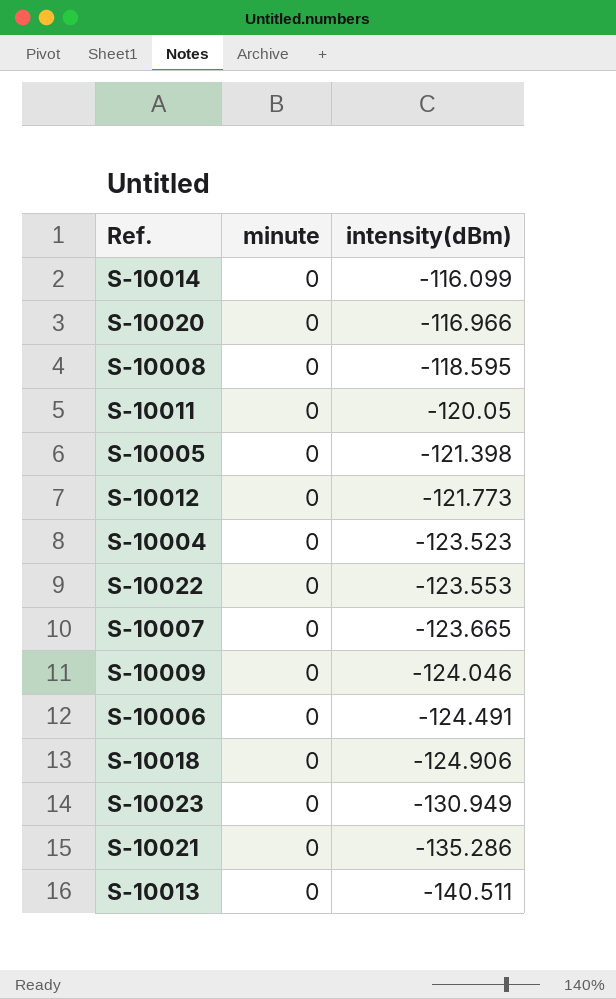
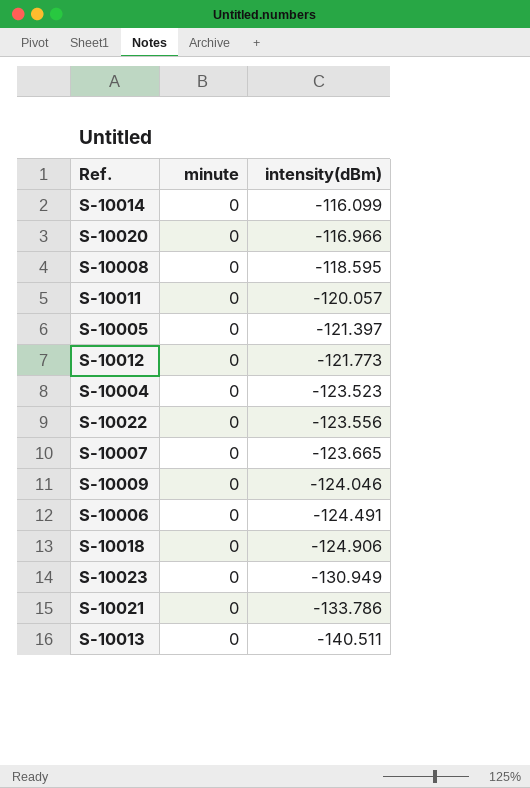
S-10011 | intensity(dBm): -120.05 -> -120.057
S-10005 | intensity(dBm): -121.398 -> -121.397
S-10022 | intensity(dBm): -123.553 -> -123.556
S-10021 | intensity(dBm): -135.286 -> -133.786

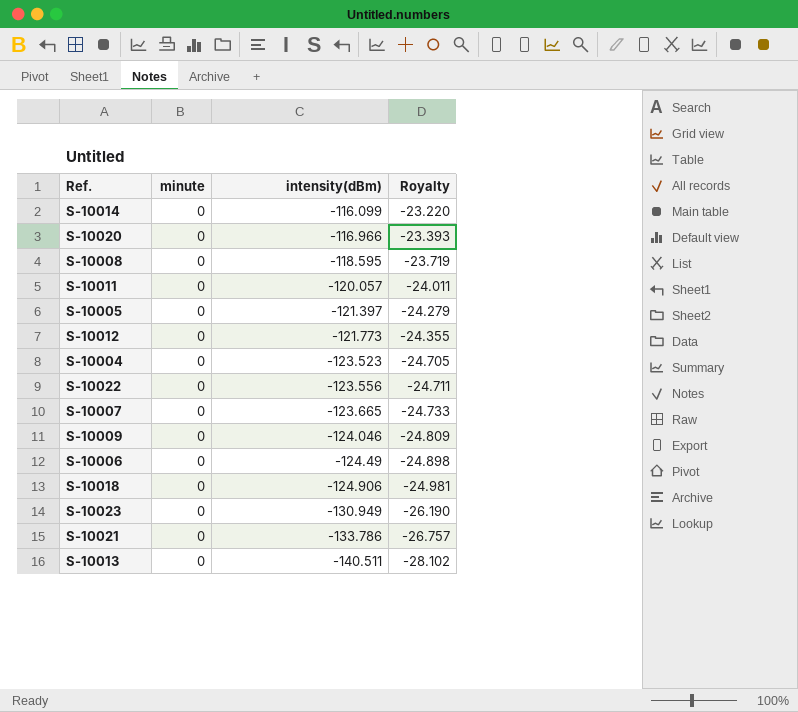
column Royalty | formula: none -> [intensity(dBm)] * 0.2
S-10006 | intensity(dBm): -124.491 -> -124.49

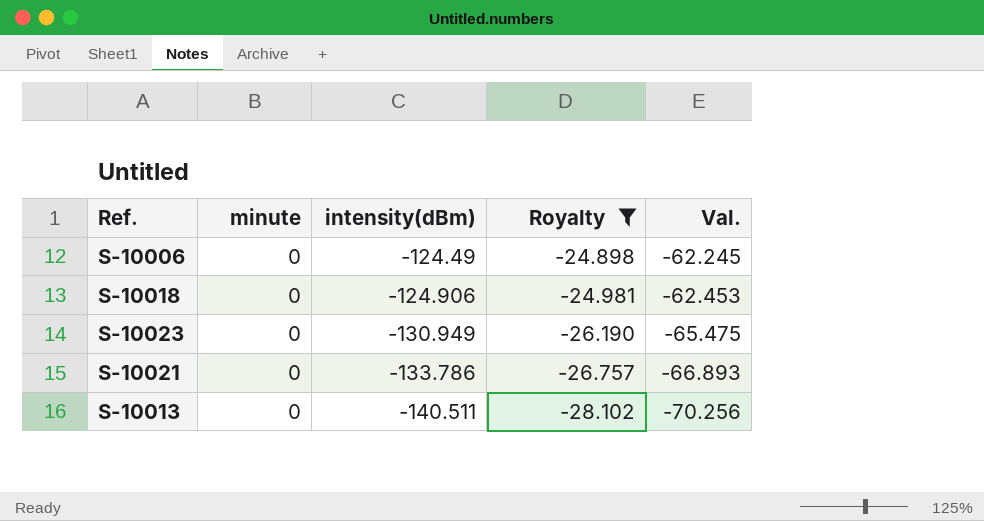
filter: none -> Royalty <= -24.898
column Val. | formula: none -> [intensity(dBm)] * 0.5

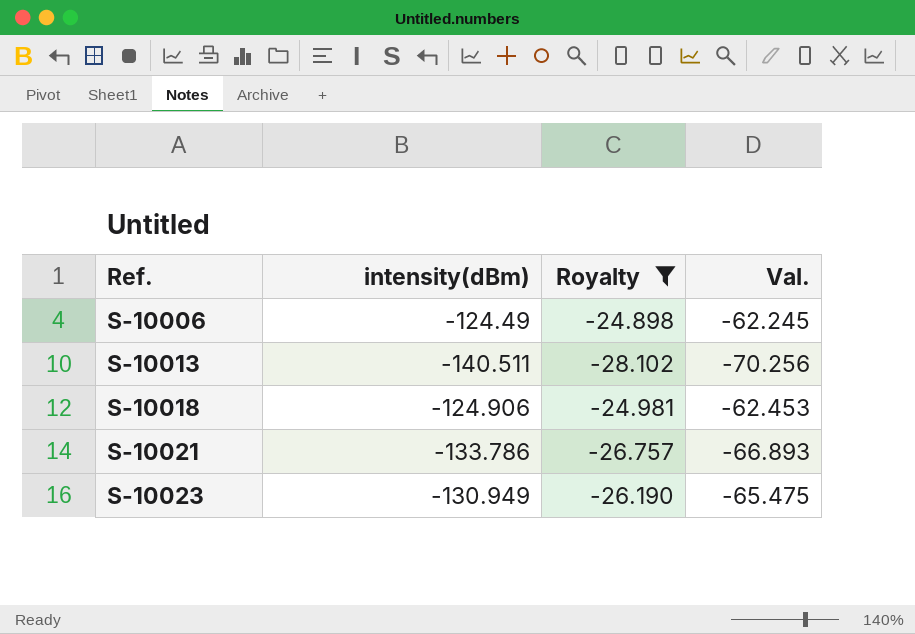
row order: intensity(dBm) descending -> Ref. ascending
column minute | position: 2 -> none

